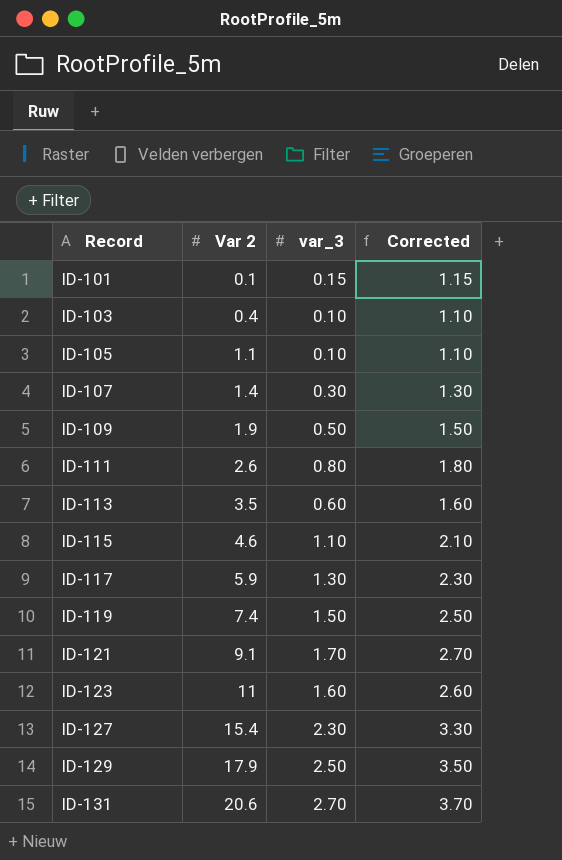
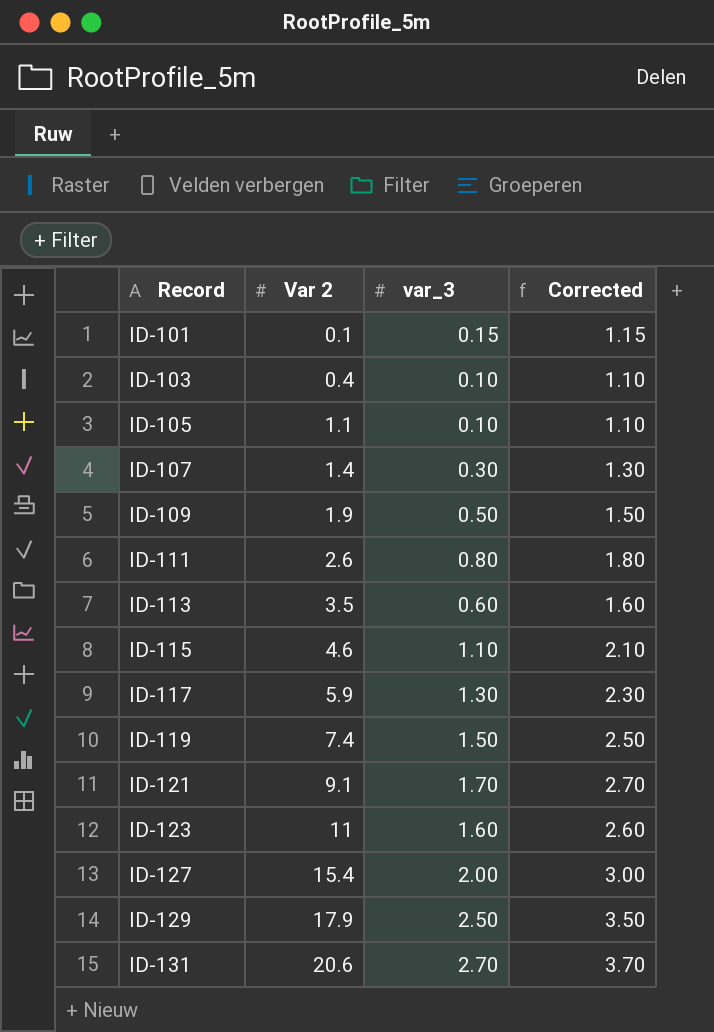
ID-127 | var_3: 2.30 -> 2.00
ID-127 | Corrected: 3.30 -> 3.00

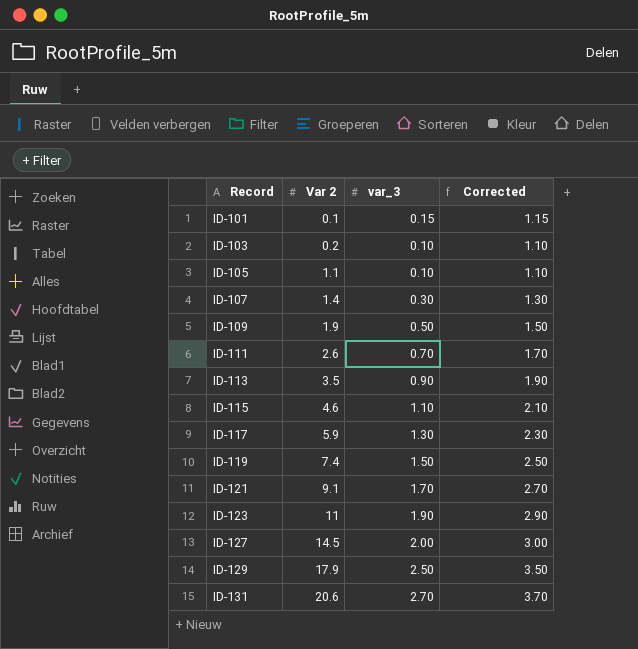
ID-103 | Var 2: 0.4 -> 0.2
ID-111 | var_3: 0.80 -> 0.70
ID-111 | Corrected: 1.80 -> 1.70
ID-113 | var_3: 0.60 -> 0.90
ID-113 | Corrected: 1.60 -> 1.90
ID-123 | var_3: 1.60 -> 1.90
ID-123 | Corrected: 2.60 -> 2.90
ID-127 | Var 2: 15.4 -> 14.5

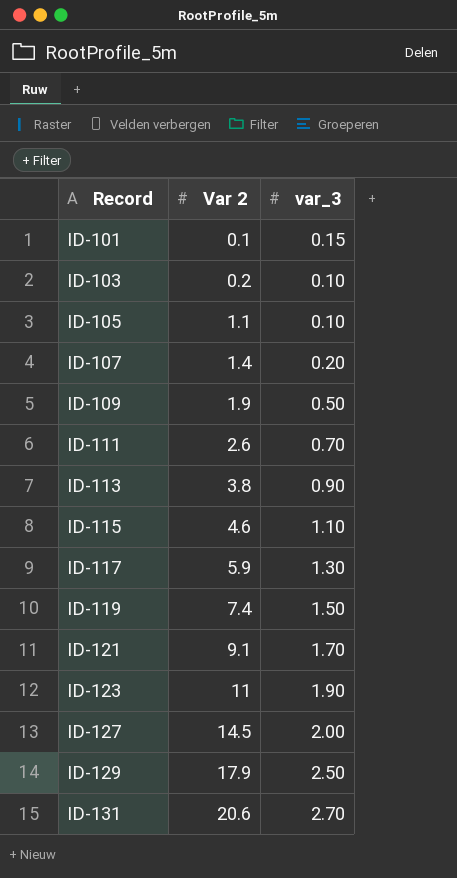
column Corrected | formula: [var_3] + 1 -> none
ID-107 | var_3: 0.30 -> 0.20
ID-113 | Var 2: 3.5 -> 3.8

